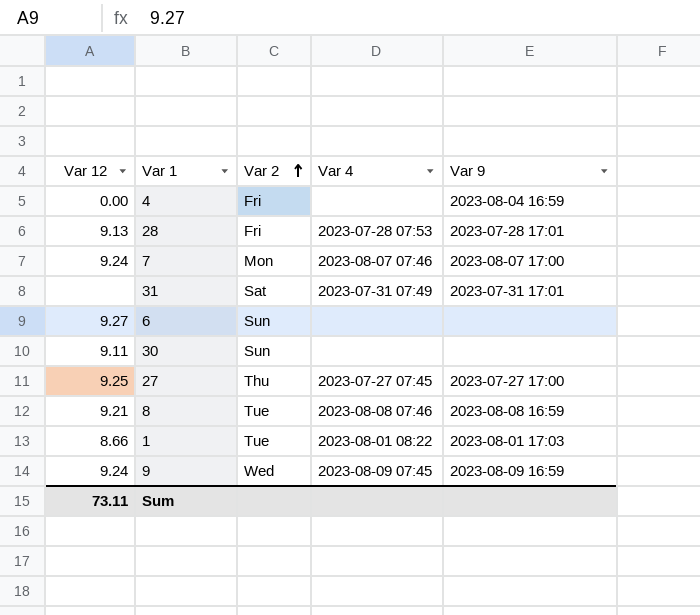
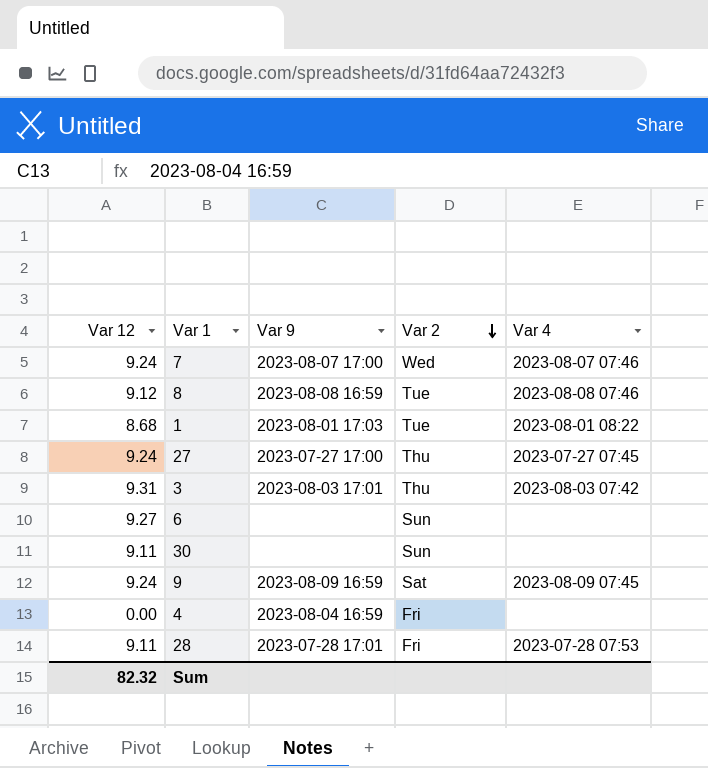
row order: Var 2 ascending -> Var 2 descending
column Var 9 | position: 5 -> 3
row 31: none | Sat | 2023-07-31 07:49 | 2023-07-31 17:01 -> none
7 | Var 2: Mon -> Wed
8 | Var 12: 9.21 -> 9.12
1 | Var 12: 8.66 -> 8.68
27 | Var 12: 9.25 -> 9.24
row 3: none -> 9.31 | 2023-08-03 17:01 | Thu | 2023-08-03 07:42
9 | Var 2: Wed -> Sat
28 | Var 12: 9.13 -> 9.11
Sum | Var 12: 73.11 -> 82.32

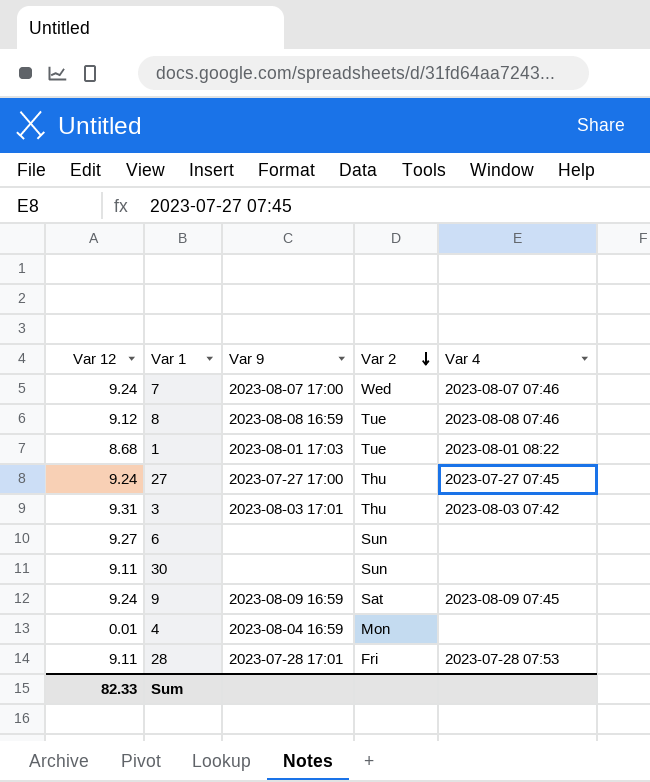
4 | Var 12: 0.00 -> 0.01
4 | Var 2: Fri -> Mon
Sum | Var 12: 82.32 -> 82.33

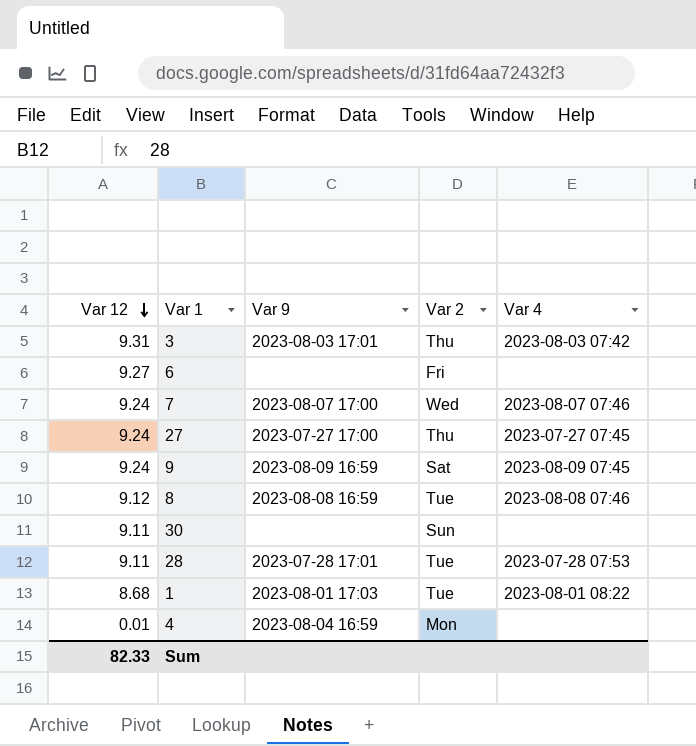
row order: Var 2 descending -> Var 12 descending
6 | Var 2: Sun -> Fri
28 | Var 2: Fri -> Tue

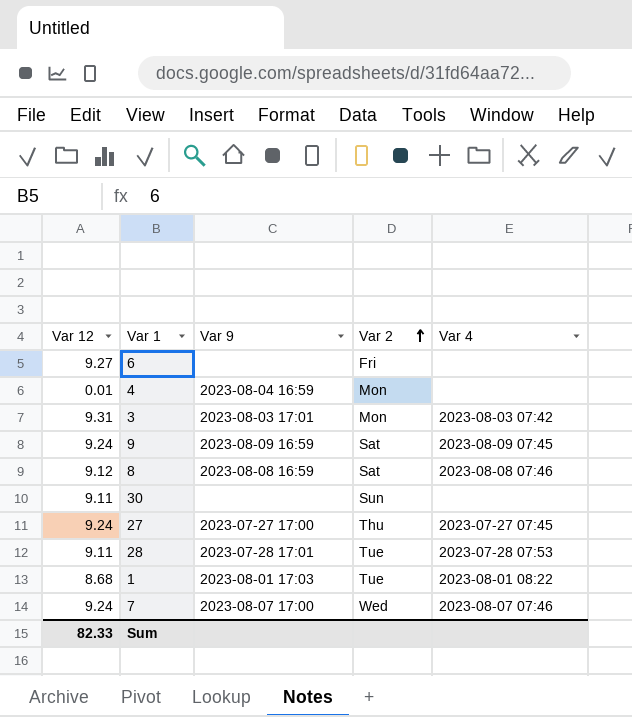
row order: Var 12 descending -> Var 2 ascending
3 | Var 2: Thu -> Mon
8 | Var 2: Tue -> Sat

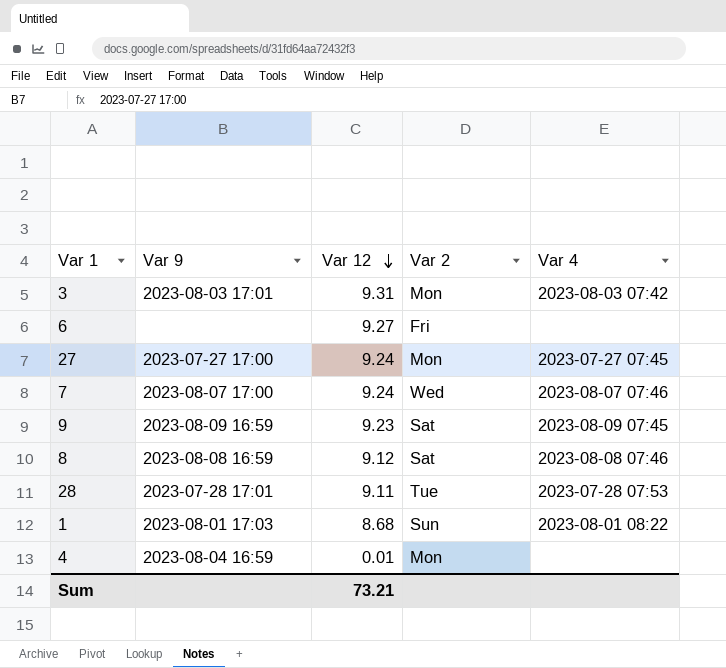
row order: Var 2 ascending -> Var 12 descending
column Var 12 | position: 1 -> 3
row 30: 9.11 | none | Sun | none -> none
27 | Var 2: Thu -> Mon
9 | Var 12: 9.24 -> 9.23
1 | Var 2: Tue -> Sun
Sum | Var 12: 82.33 -> 73.21

